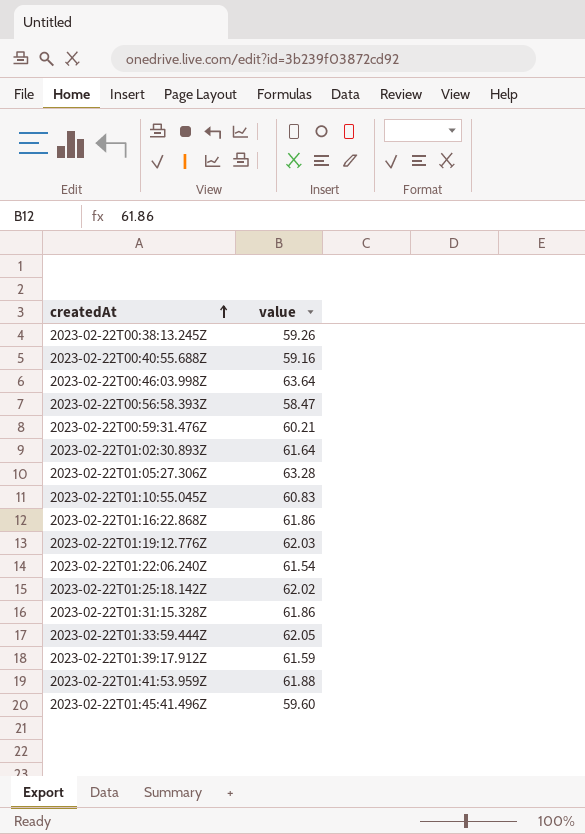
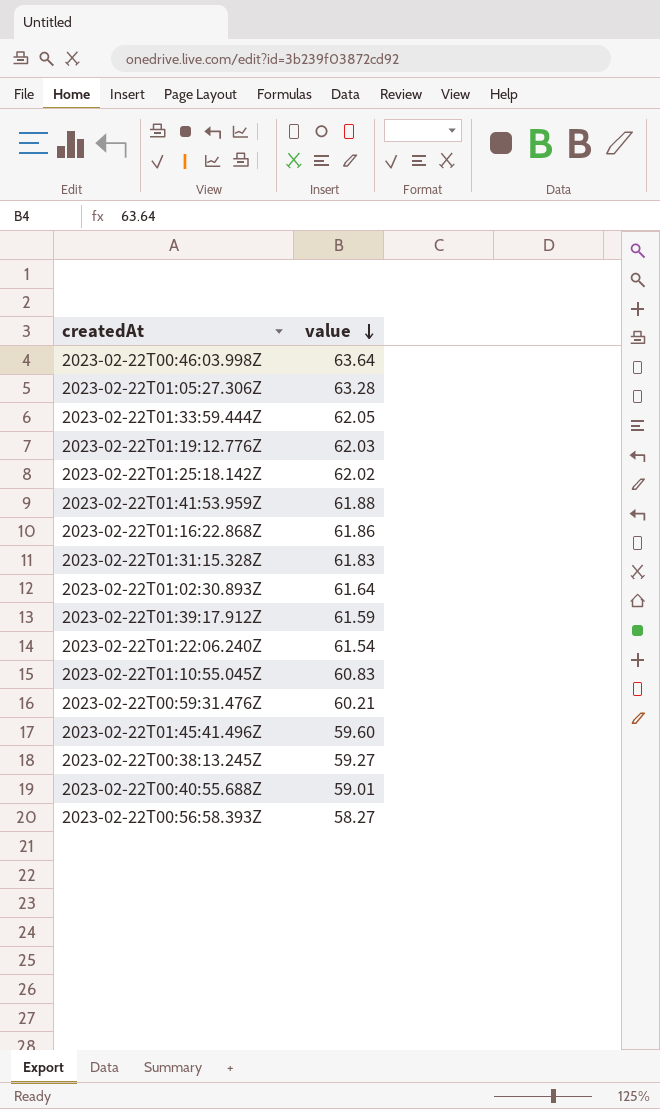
row order: createdAt ascending -> value descending
2023-02-22T01:31:15.328Z | value: 61.86 -> 61.83
2023-02-22T00:38:13.245Z | value: 59.26 -> 59.27
2023-02-22T00:40:55.688Z | value: 59.16 -> 59.01
2023-02-22T00:56:58.393Z | value: 58.47 -> 58.27

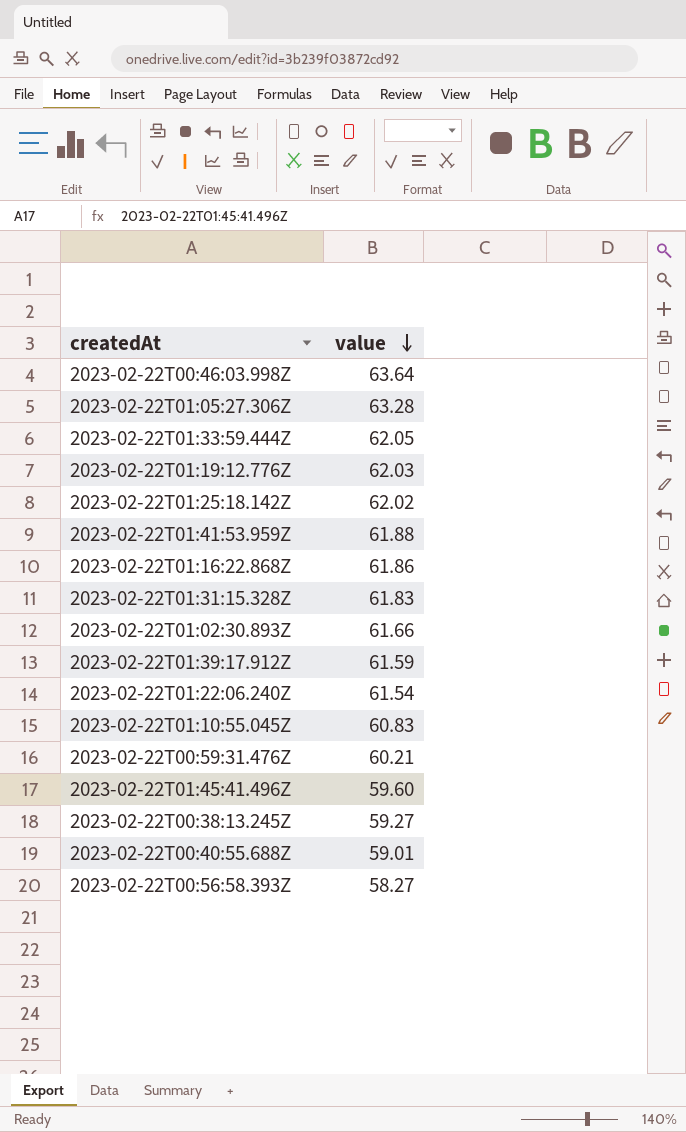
2023-02-22T01:02:30.893Z | value: 61.64 -> 61.66

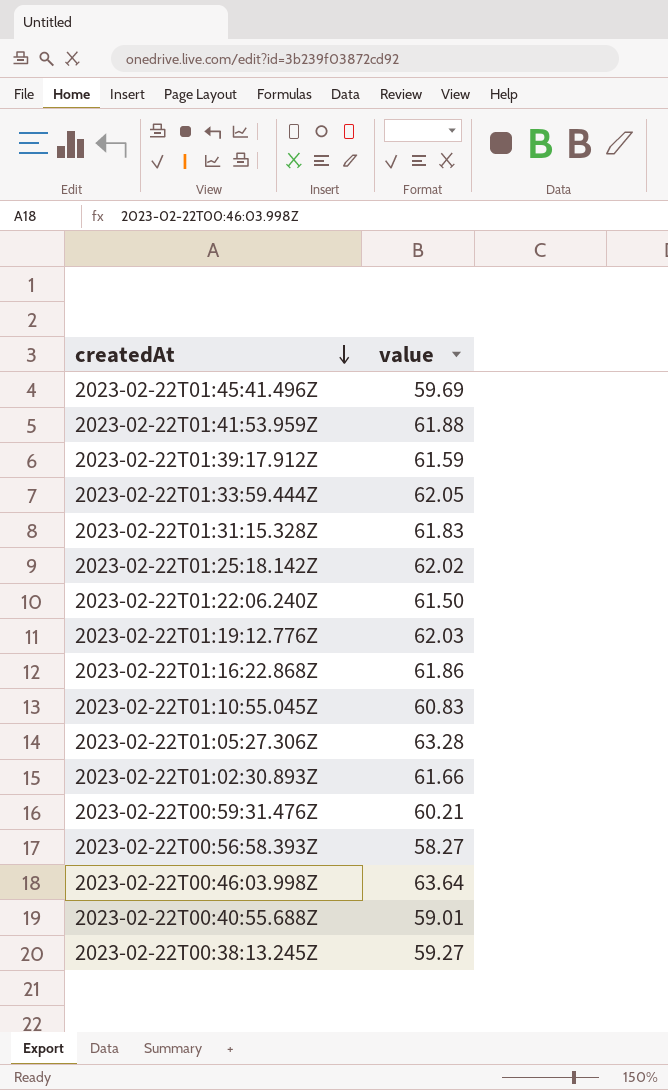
row order: value descending -> createdAt descending
2023-02-22T01:45:41.496Z | value: 59.60 -> 59.69
2023-02-22T01:22:06.240Z | value: 61.54 -> 61.50

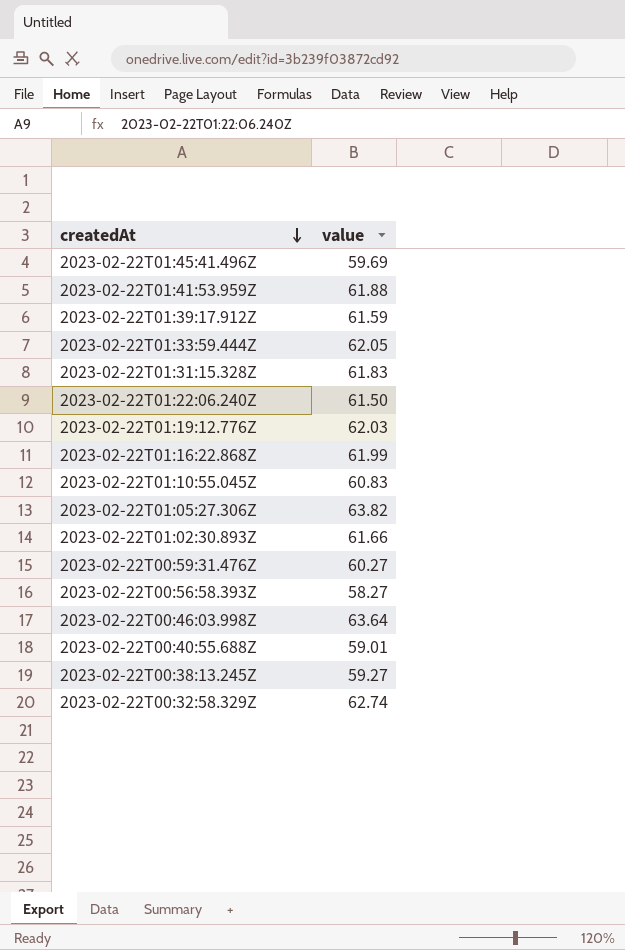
row 2023-02-22T01:25:18.142Z: 62.02 -> none
2023-02-22T01:16:22.868Z | value: 61.86 -> 61.99
2023-02-22T01:05:27.306Z | value: 63.28 -> 63.82
2023-02-22T00:59:31.476Z | value: 60.21 -> 60.27
row 2023-02-22T00:32:58.329Z: none -> 62.74

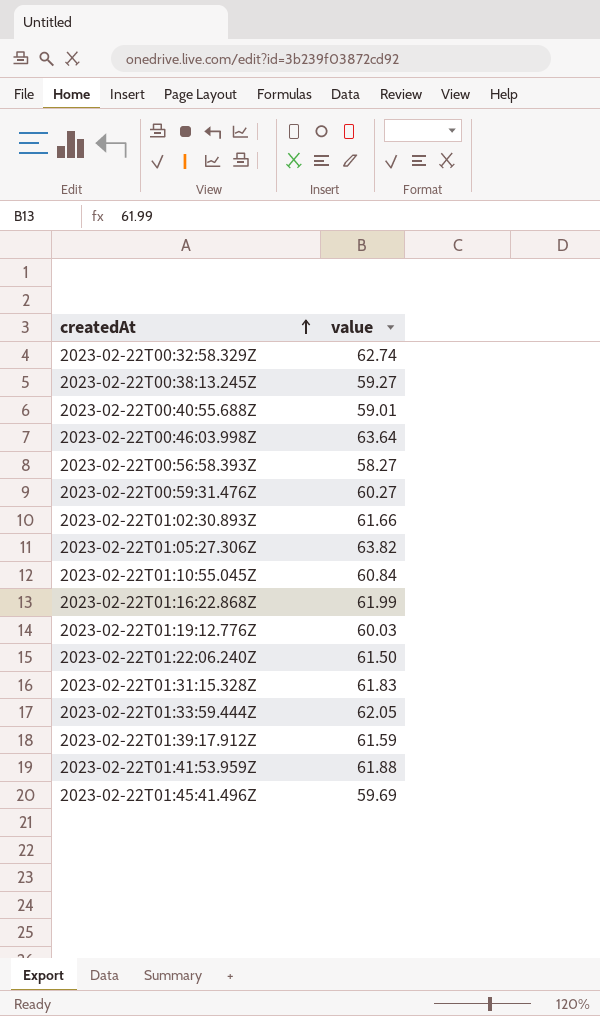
row order: createdAt descending -> createdAt ascending
2023-02-22T01:10:55.045Z | value: 60.83 -> 60.84
2023-02-22T01:19:12.776Z | value: 62.03 -> 60.03

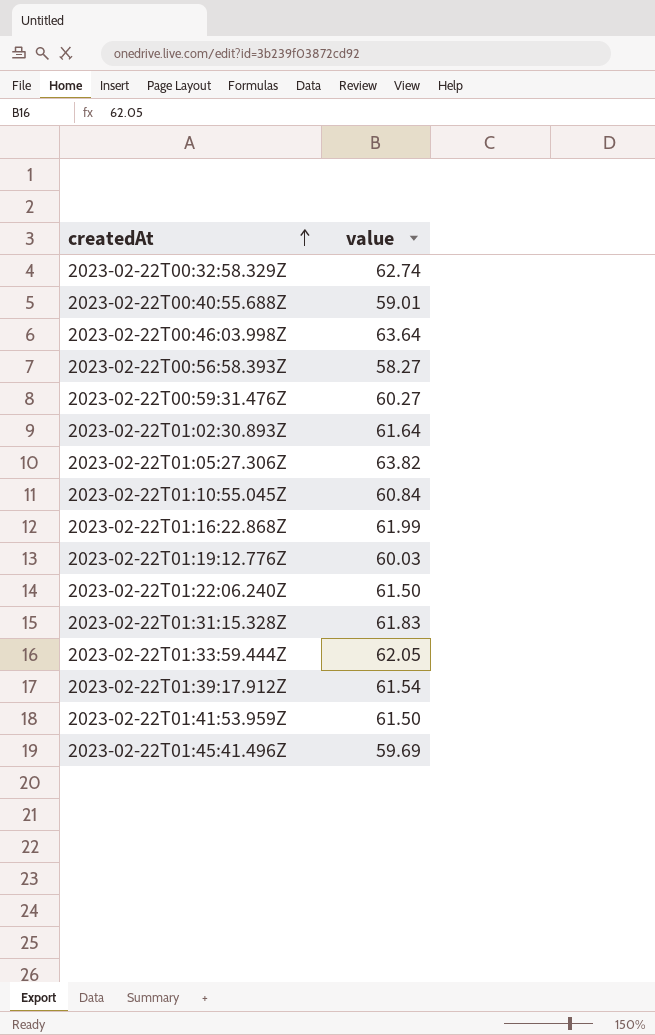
row 2023-02-22T00:38:13.245Z: 59.27 -> none
2023-02-22T01:02:30.893Z | value: 61.66 -> 61.64
2023-02-22T01:39:17.912Z | value: 61.59 -> 61.54
2023-02-22T01:41:53.959Z | value: 61.88 -> 61.50

